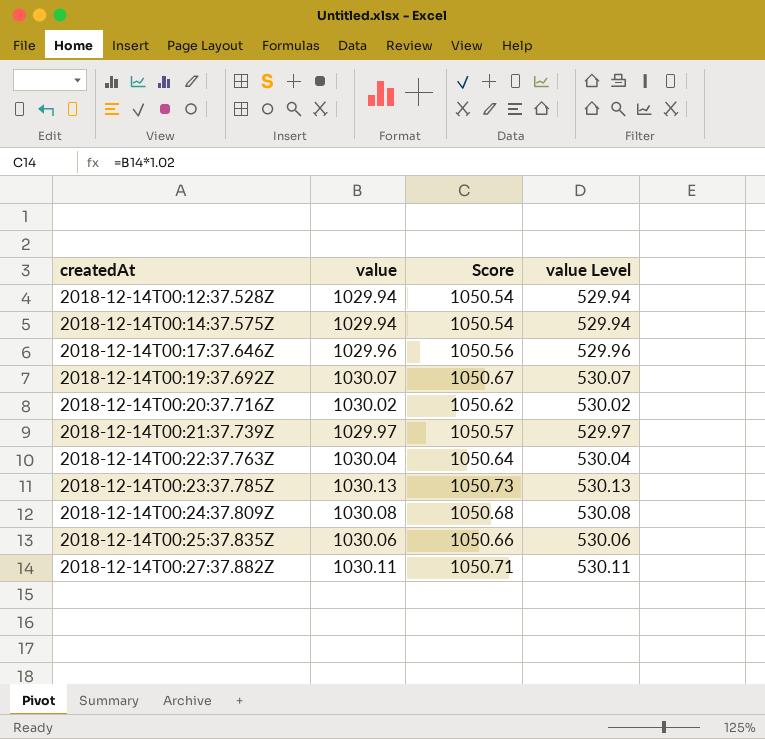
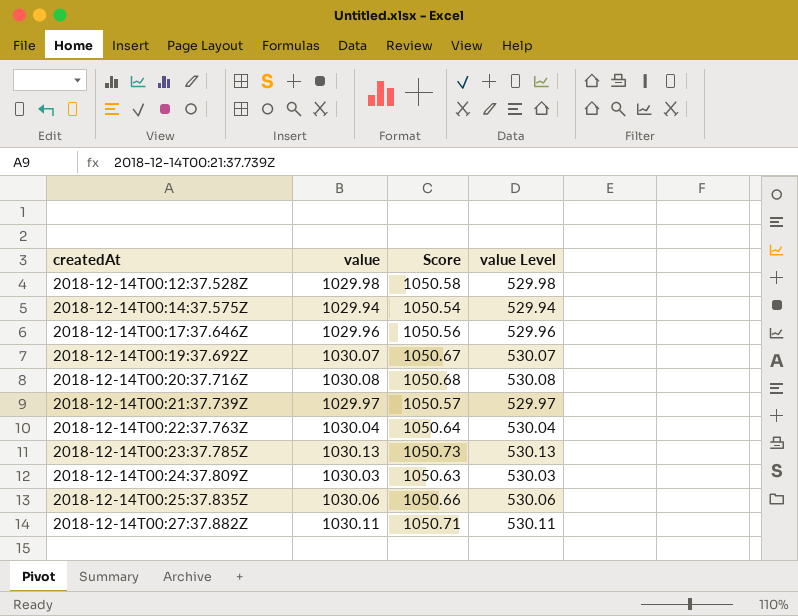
2018-12-14T00:12:37.528Z | value: 1029.94 -> 1029.98
2018-12-14T00:12:37.528Z | Score: 1050.54 -> 1050.58
2018-12-14T00:12:37.528Z | value Level: 529.94 -> 529.98
2018-12-14T00:20:37.716Z | value: 1030.02 -> 1030.08
2018-12-14T00:20:37.716Z | Score: 1050.62 -> 1050.68
2018-12-14T00:20:37.716Z | value Level: 530.02 -> 530.08
2018-12-14T00:24:37.809Z | value: 1030.08 -> 1030.03
2018-12-14T00:24:37.809Z | Score: 1050.68 -> 1050.63
2018-12-14T00:24:37.809Z | value Level: 530.08 -> 530.03

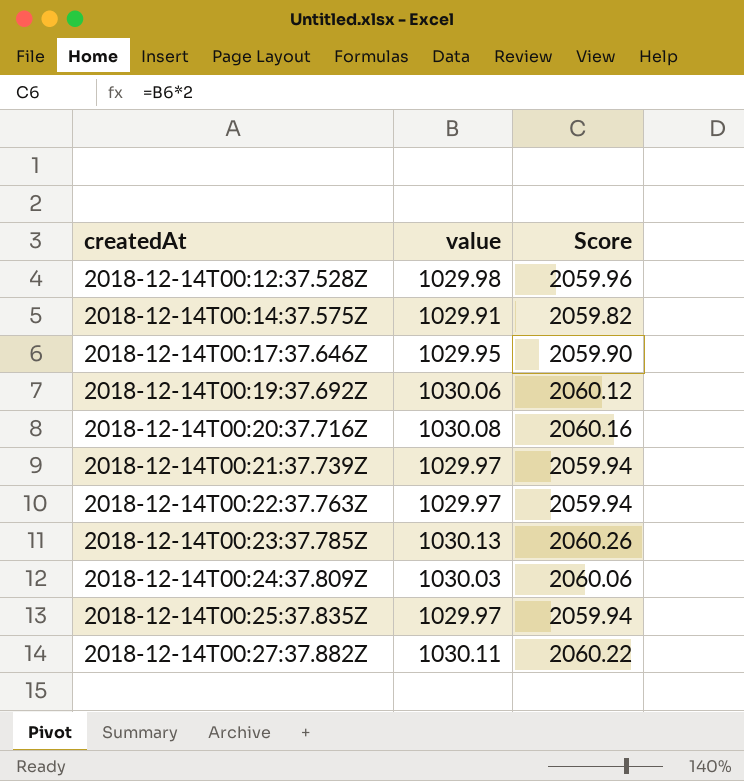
column value Level | formula: [value] - 500 -> none
column Score | formula: [value] * 1.02 -> [value] * 2
2018-12-14T00:14:37.575Z | value: 1029.94 -> 1029.91
2018-12-14T00:17:37.646Z | value: 1029.96 -> 1029.95
2018-12-14T00:19:37.692Z | value: 1030.07 -> 1030.06
2018-12-14T00:22:37.763Z | value: 1030.04 -> 1029.97
2018-12-14T00:25:37.835Z | value: 1030.06 -> 1029.97

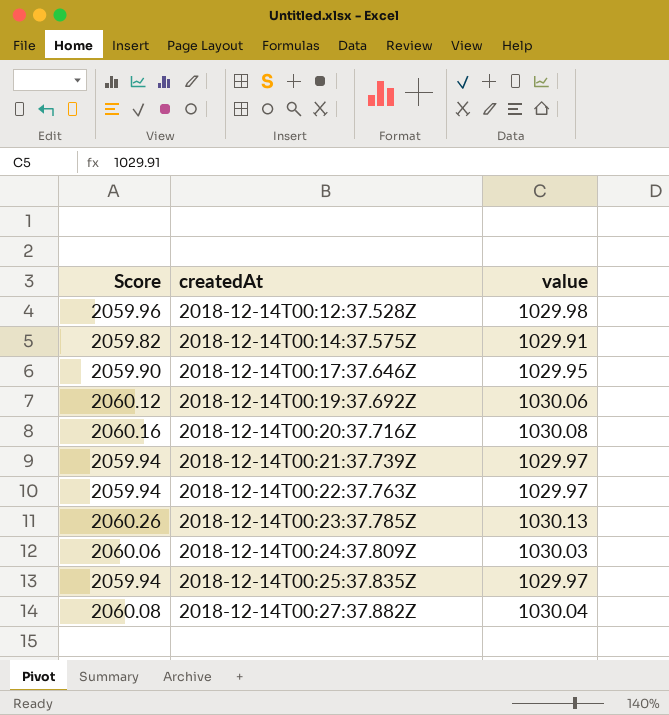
column Score | position: 3 -> 1
2018-12-14T00:27:37.882Z | Score: 2060.22 -> 2060.08
2018-12-14T00:27:37.882Z | value: 1030.11 -> 1030.04

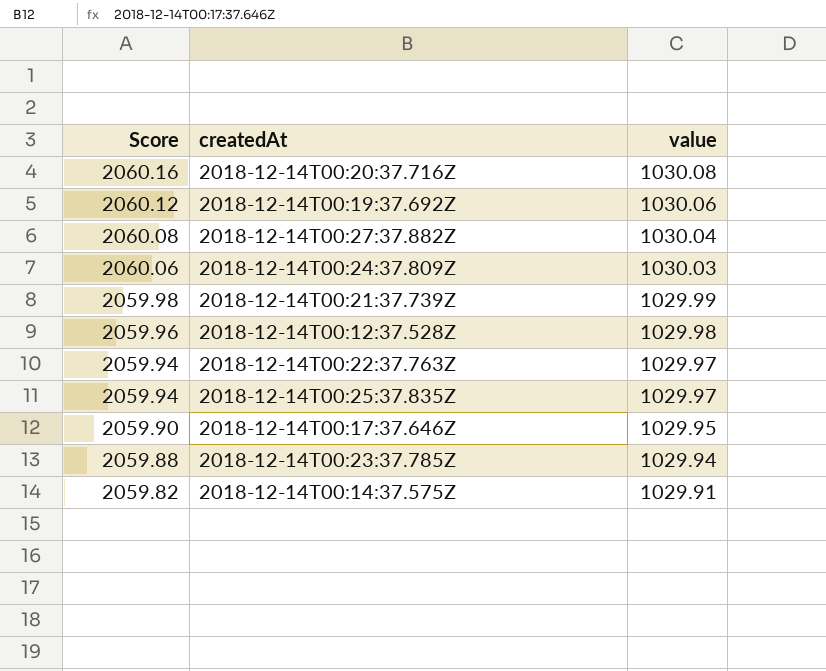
row order: createdAt ascending -> Score descending
2018-12-14T00:21:37.739Z | Score: 2059.94 -> 2059.98
2018-12-14T00:21:37.739Z | value: 1029.97 -> 1029.99
2018-12-14T00:23:37.785Z | Score: 2060.26 -> 2059.88
2018-12-14T00:23:37.785Z | value: 1030.13 -> 1029.94

